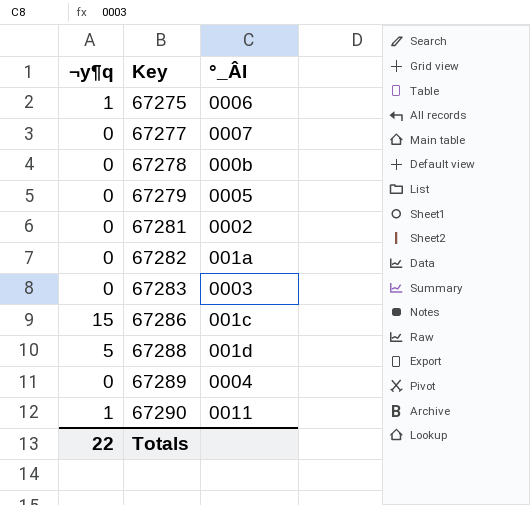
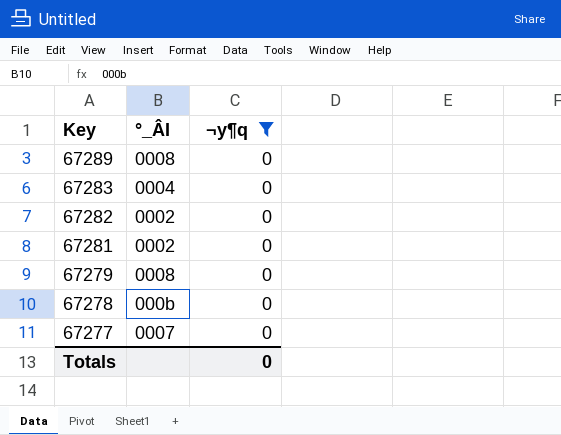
filter: none -> ¬y¶q = 0
row order: Key ascending -> Key descending
column ¬y¶q | position: 1 -> 3
67289 | °_ÂI: 0004 -> 0008
67283 | °_ÂI: 0003 -> 0004
67282 | °_ÂI: 001a -> 0002
67279 | °_ÂI: 0005 -> 0008
Totals | ¬y¶q: 22 -> 0

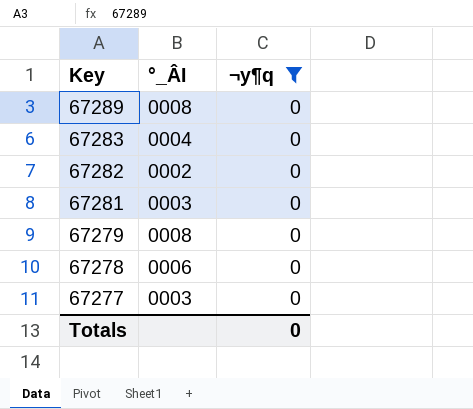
67281 | °_ÂI: 0002 -> 0003
67278 | °_ÂI: 000b -> 0006
67277 | °_ÂI: 0007 -> 0003

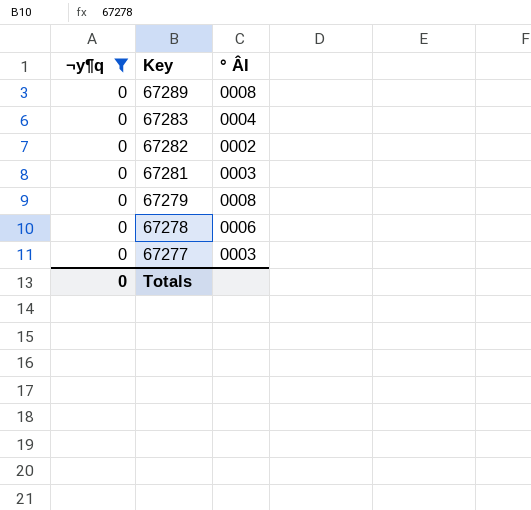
column ¬y¶q | position: 3 -> 1
column name: °_ÂI -> ° ÂI

